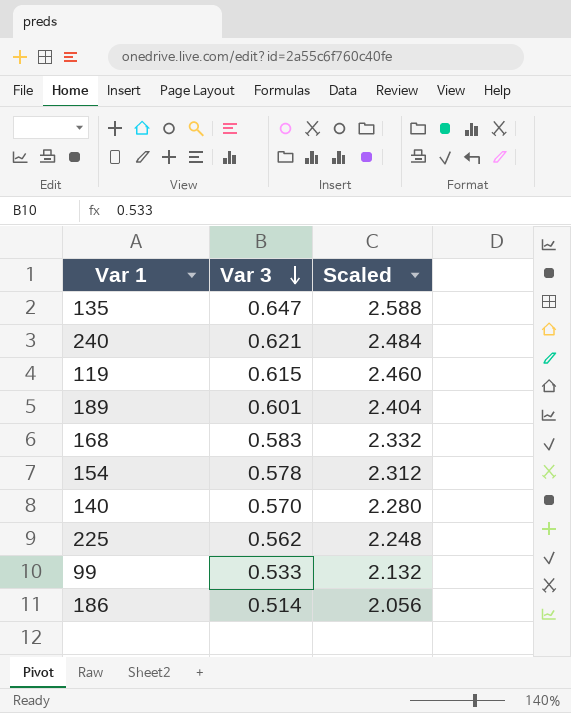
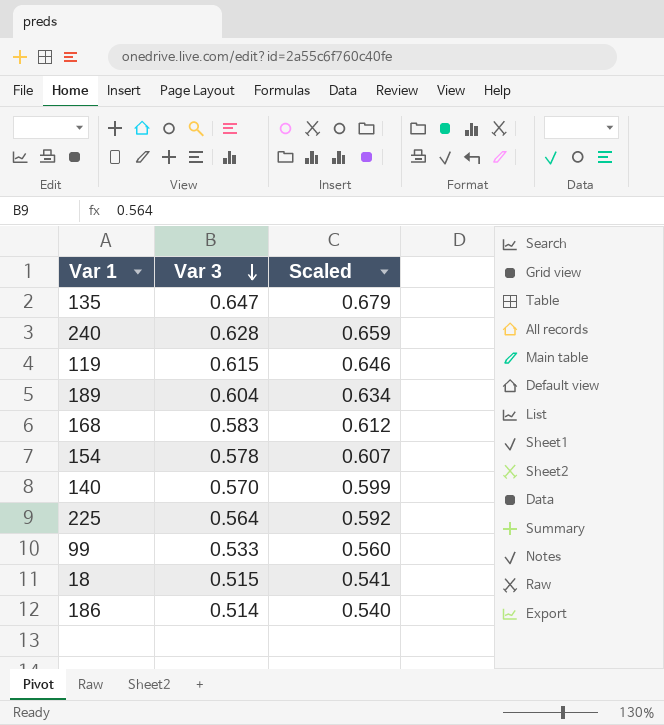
column Scaled | formula: [Var 3] * 4 -> [Var 3] * 1.05
240 | Var 3: 0.621 -> 0.628
189 | Var 3: 0.601 -> 0.604
225 | Var 3: 0.562 -> 0.564
row 18: none -> 0.515 | 0.541

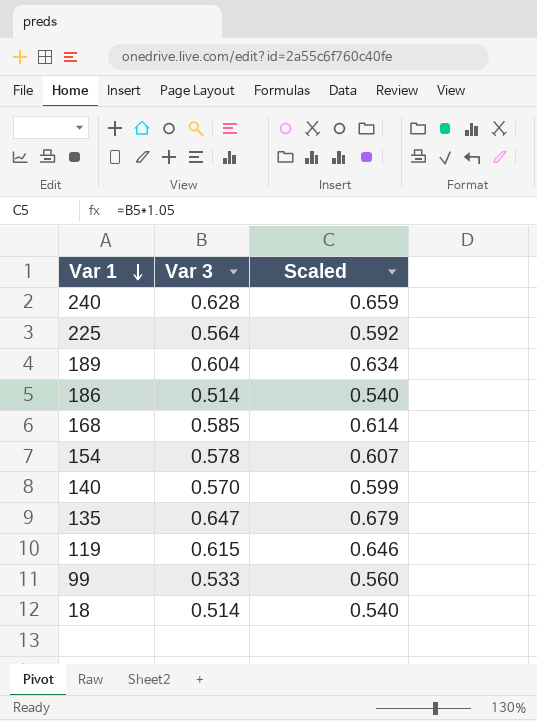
row order: Var 3 descending -> Var 1 descending
168 | Var 3: 0.583 -> 0.585
168 | Scaled: 0.612 -> 0.614
18 | Var 3: 0.515 -> 0.514
18 | Scaled: 0.541 -> 0.540

